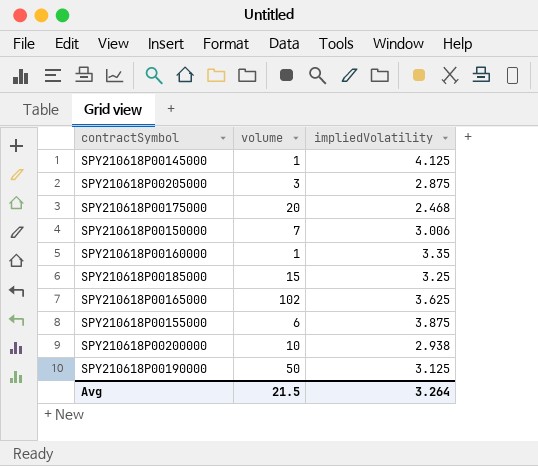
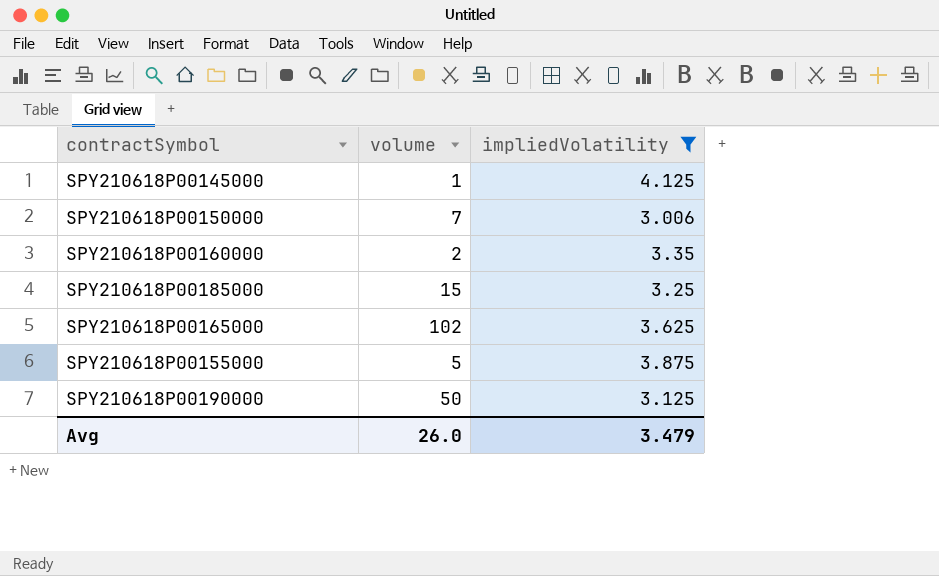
filter: none -> impliedVolatility >= 3.006
SPY210618P00160000 | volume: 1 -> 2
SPY210618P00155000 | volume: 6 -> 5
Avg | volume: 21.5 -> 26.0
Avg | impliedVolatility: 3.264 -> 3.479

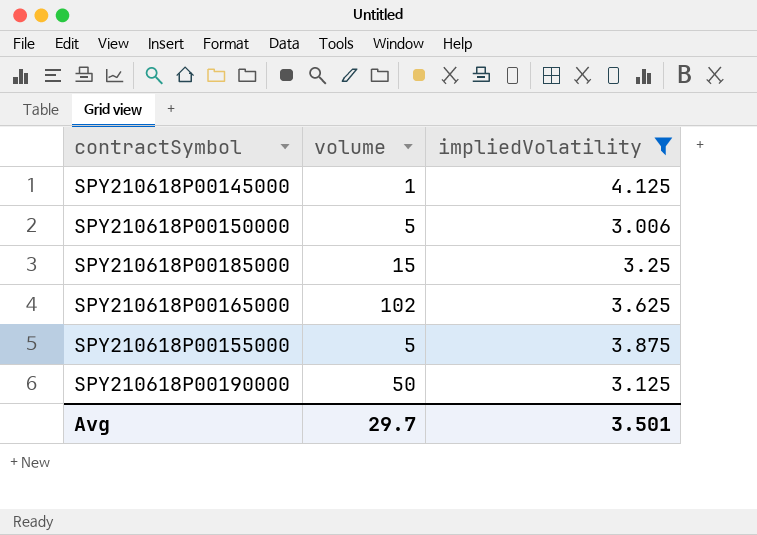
row SPY210618P00160000: 2 | 3.35 -> none
SPY210618P00150000 | volume: 7 -> 5
Avg | volume: 26.0 -> 29.7
Avg | impliedVolatility: 3.479 -> 3.501

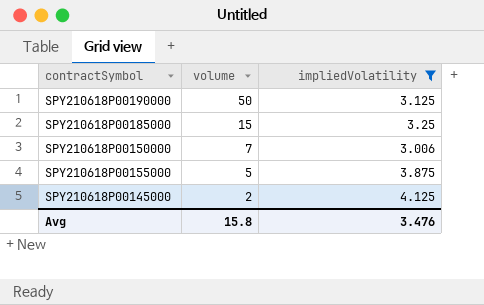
row order: none -> volume descending
row SPY210618P00165000: 102 | 3.625 -> none
SPY210618P00150000 | volume: 5 -> 7
SPY210618P00145000 | volume: 1 -> 2
Avg | volume: 29.7 -> 15.8
Avg | impliedVolatility: 3.501 -> 3.476

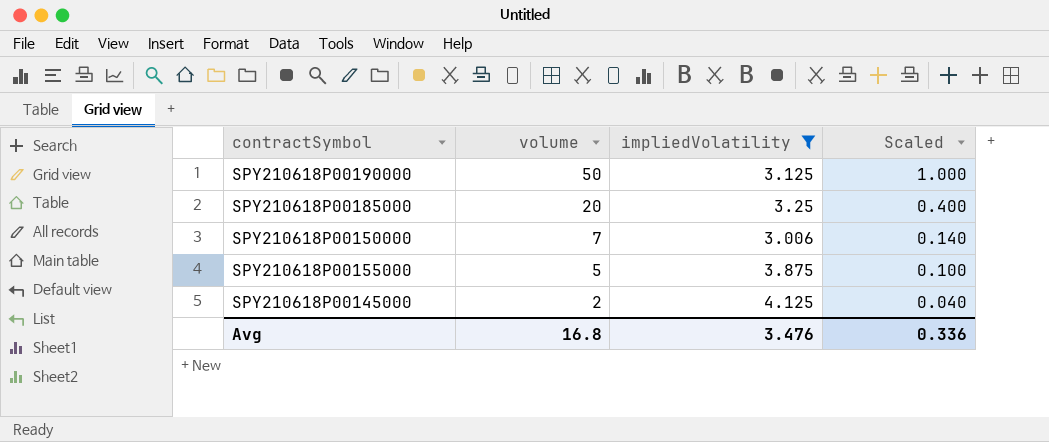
column Scaled | formula: none -> [volume] * 0.02
SPY210618P00185000 | volume: 15 -> 20
Avg | volume: 15.8 -> 16.8

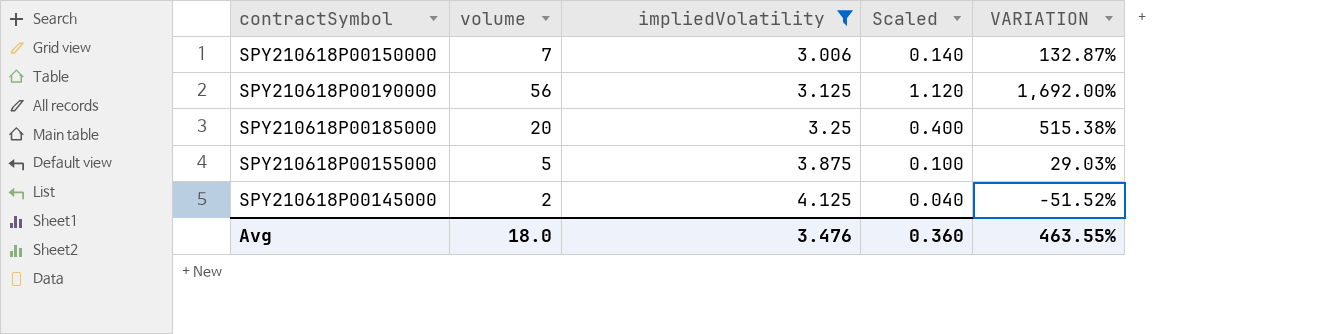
row order: volume descending -> impliedVolatility ascending
column VARIATION | formula: none -> ([volume] - [impliedVolatility]) / [impliedVolatility]
SPY210618P00190000 | volume: 50 -> 56
SPY210618P00190000 | Scaled: 1.000 -> 1.120
Avg | volume: 16.8 -> 18.0
Avg | Scaled: 0.336 -> 0.360

